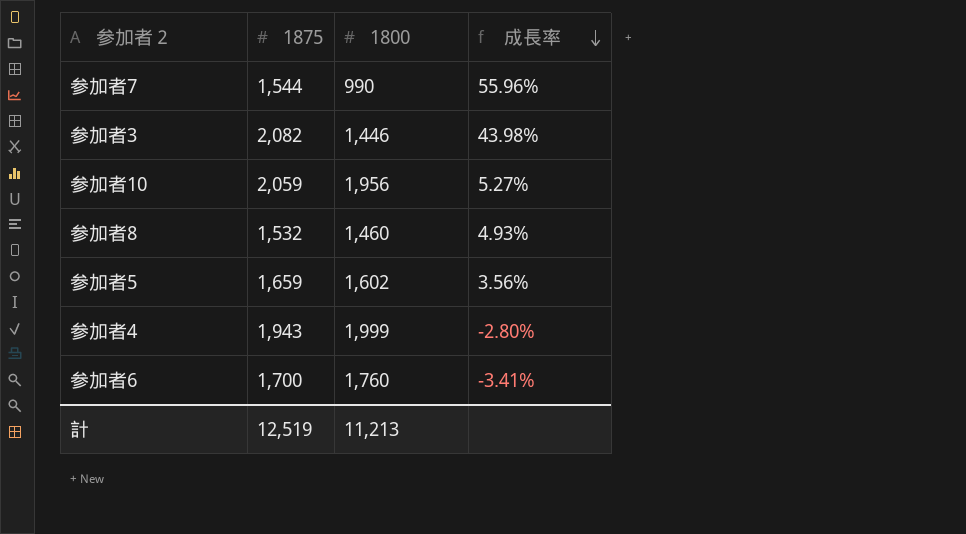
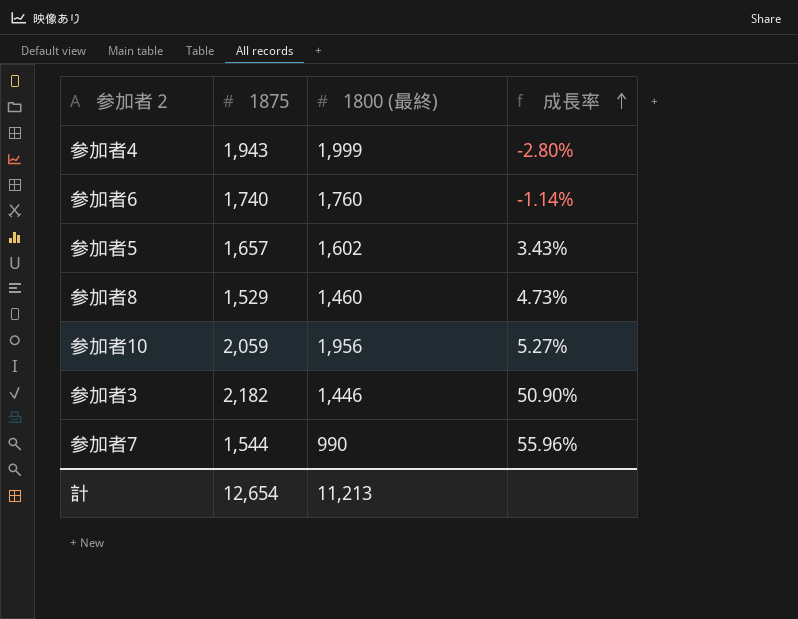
row order: 成長率 descending -> 成長率 ascending
column name: 1800 -> 1800 (最終)
参加者6 | 1875: 1,700 -> 1,740
参加者6 | 成長率: -3.41% -> -1.14%
参加者5 | 1875: 1,659 -> 1,657
参加者5 | 成長率: 3.56% -> 3.43%
参加者8 | 1875: 1,532 -> 1,529
参加者8 | 成長率: 4.93% -> 4.73%
参加者3 | 1875: 2,082 -> 2,182
参加者3 | 成長率: 43.98% -> 50.90%
計 | 1875: 12,519 -> 12,654

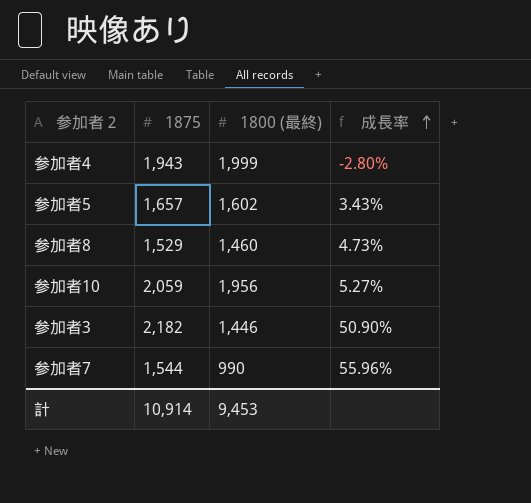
row 参加者6: 1,740 | 1,760 | -1.14% -> none
計 | 1875: 12,654 -> 10,914
計 | 1800 (最終): 11,213 -> 9,453

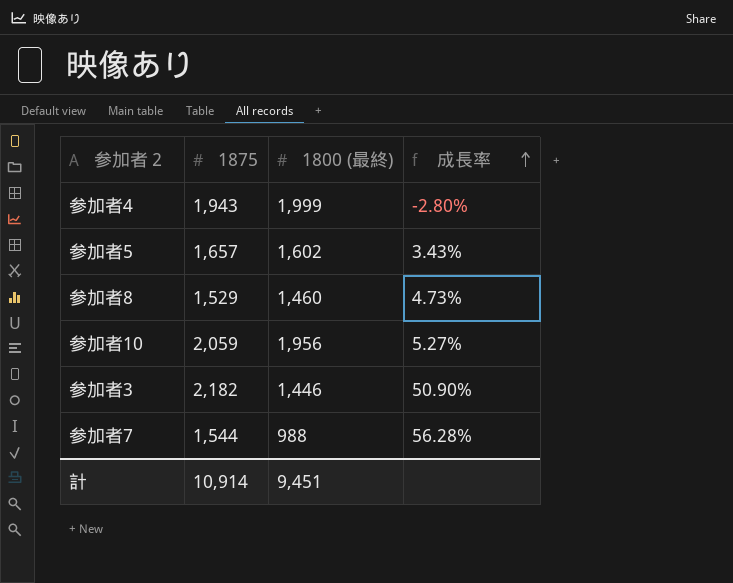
参加者7 | 1800 (最終): 990 -> 988
参加者7 | 成長率: 55.96% -> 56.28%
計 | 1800 (最終): 9,453 -> 9,451

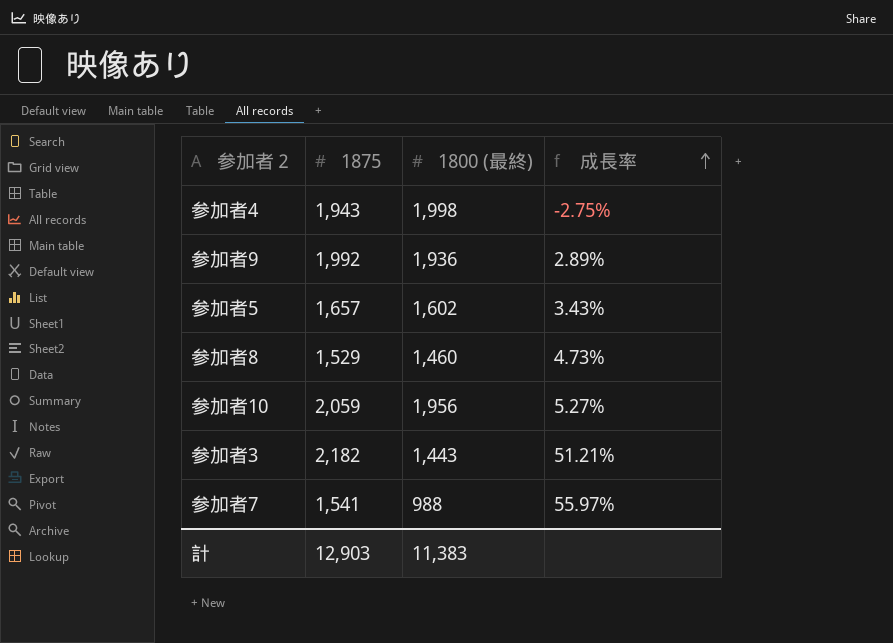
参加者4 | 1800 (最終): 1,999 -> 1,998
参加者4 | 成長率: -2.80% -> -2.75%
row 参加者9: none -> 1,992 | 1,936 | 2.89%
参加者3 | 1800 (最終): 1,446 -> 1,443
参加者3 | 成長率: 50.90% -> 51.21%
参加者7 | 1875: 1,544 -> 1,541
参加者7 | 成長率: 56.28% -> 55.97%
計 | 1875: 10,914 -> 12,903
計 | 1800 (最終): 9,451 -> 11,383

